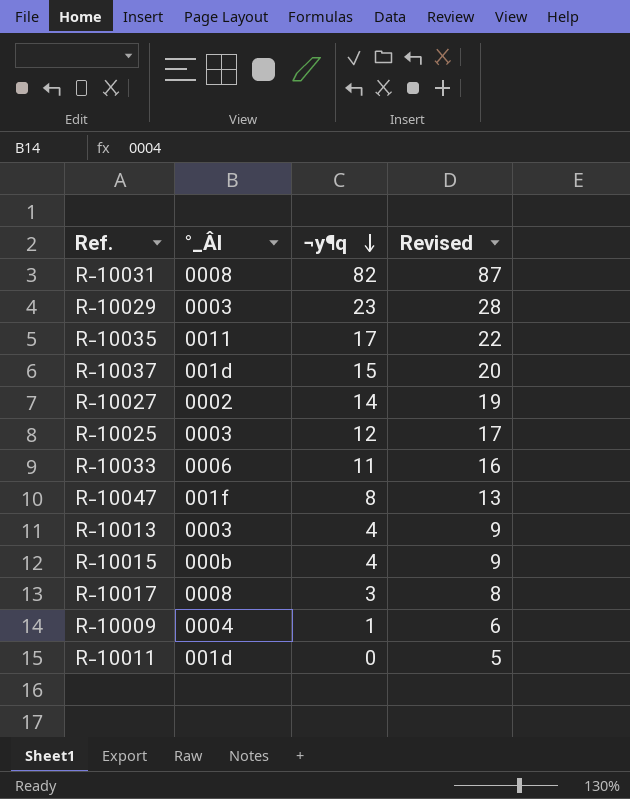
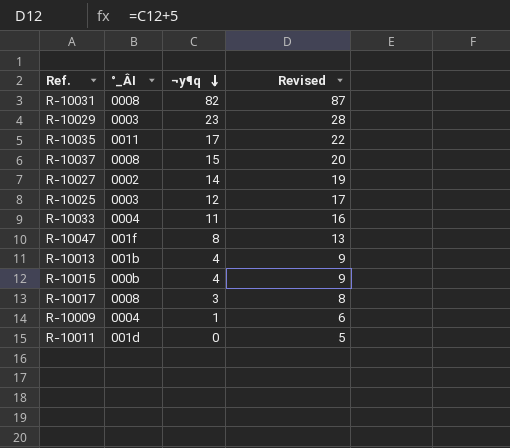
R-10037 | °_ÂI: 001d -> 0008
R-10033 | °_ÂI: 0006 -> 0004
R-10013 | °_ÂI: 0003 -> 001b

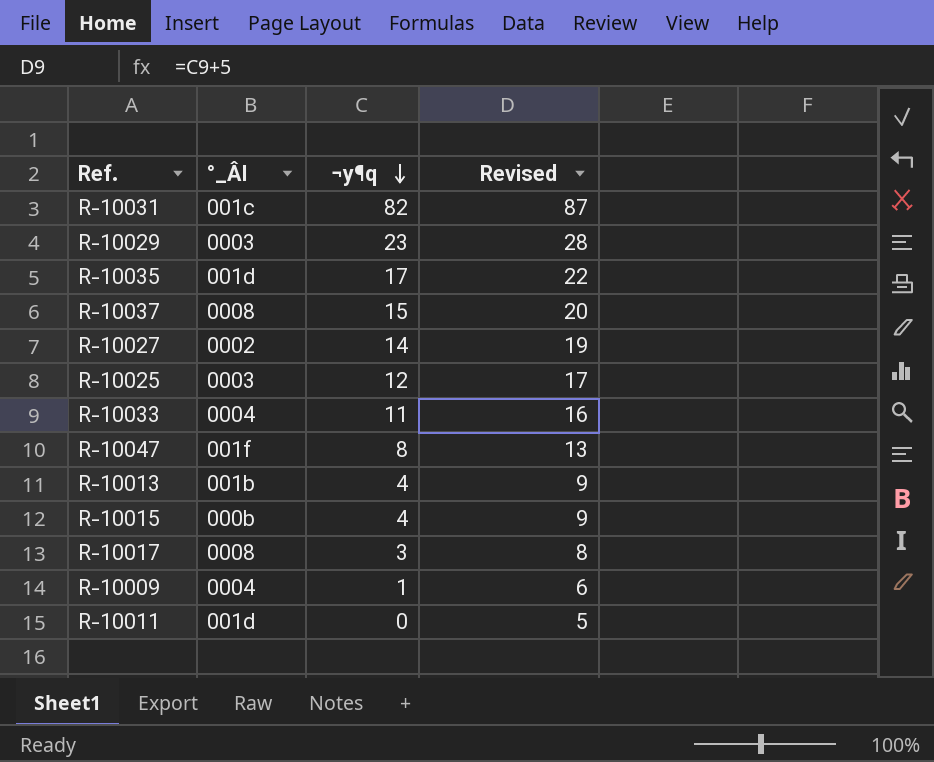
R-10031 | °_ÂI: 0008 -> 001c
R-10035 | °_ÂI: 0011 -> 001d

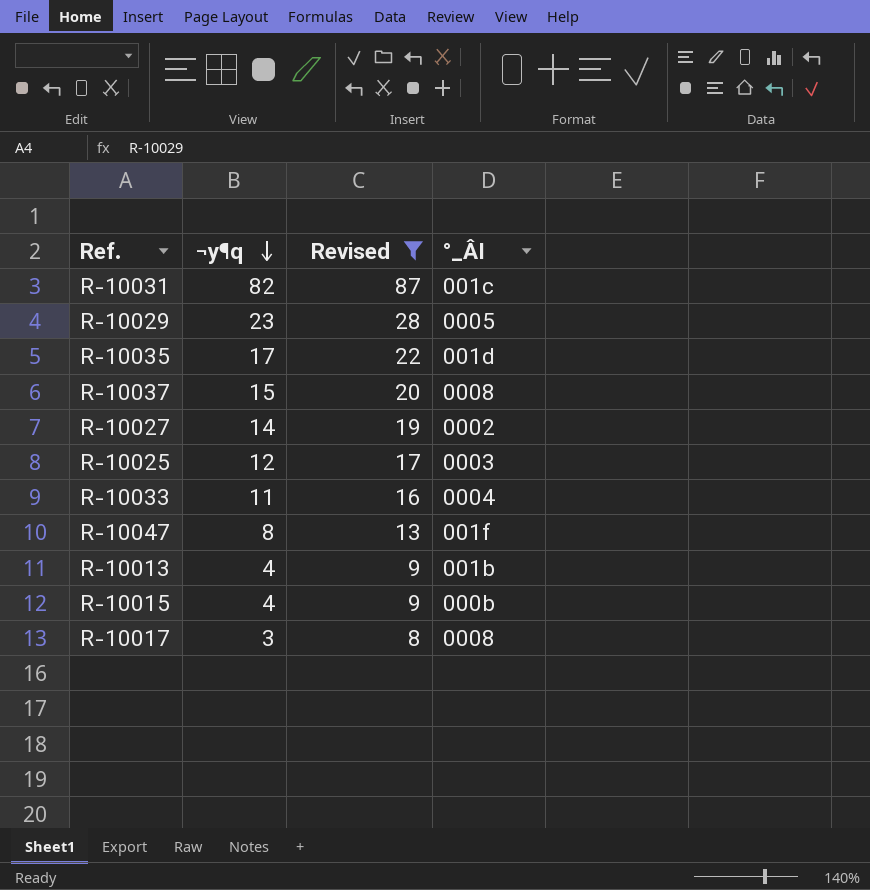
filter: none -> Revised >= 8
column °_ÂI | position: 2 -> 4
R-10029 | °_ÂI: 0003 -> 0005

